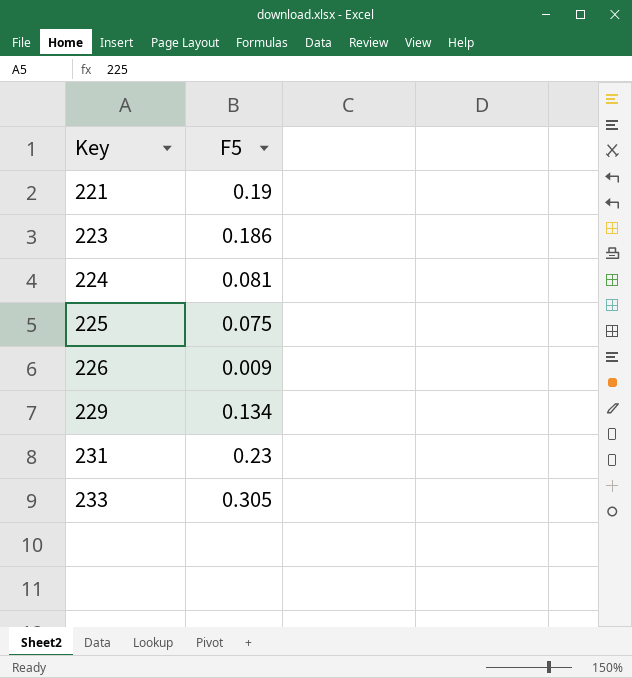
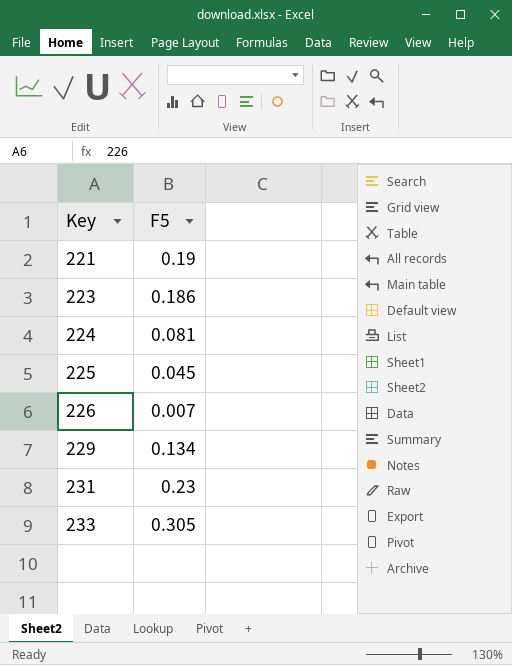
225 | F5: 0.075 -> 0.045
226 | F5: 0.009 -> 0.007

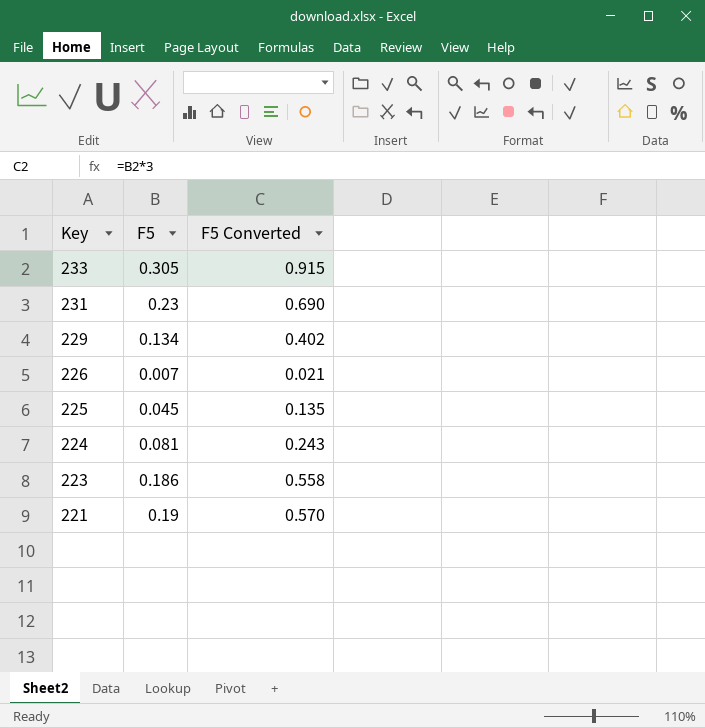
row order: Key ascending -> Key descending
column F5 Converted | formula: none -> [F5] * 3

